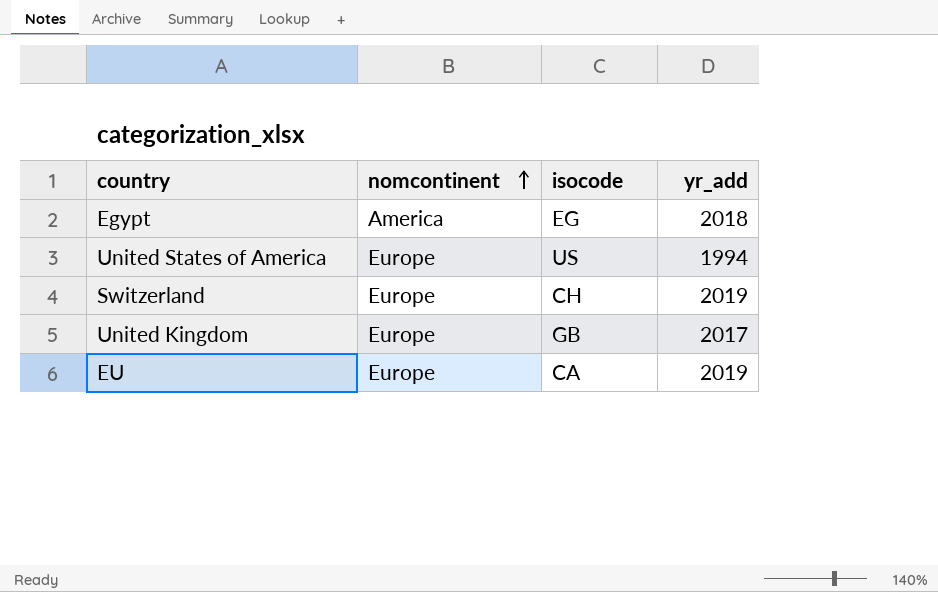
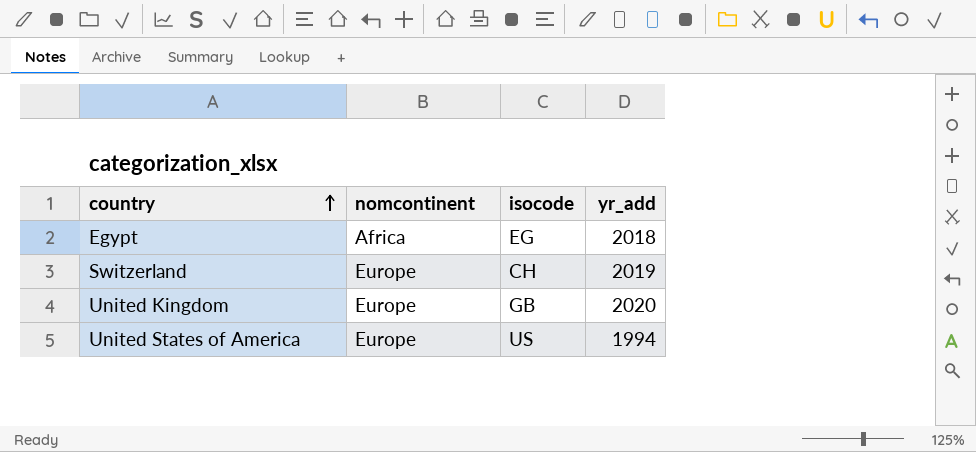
row order: nomcontinent ascending -> country ascending
row EU: Europe | CA | 2019 -> none
Egypt | nomcontinent: America -> Africa
United Kingdom | yr_add: 2017 -> 2020

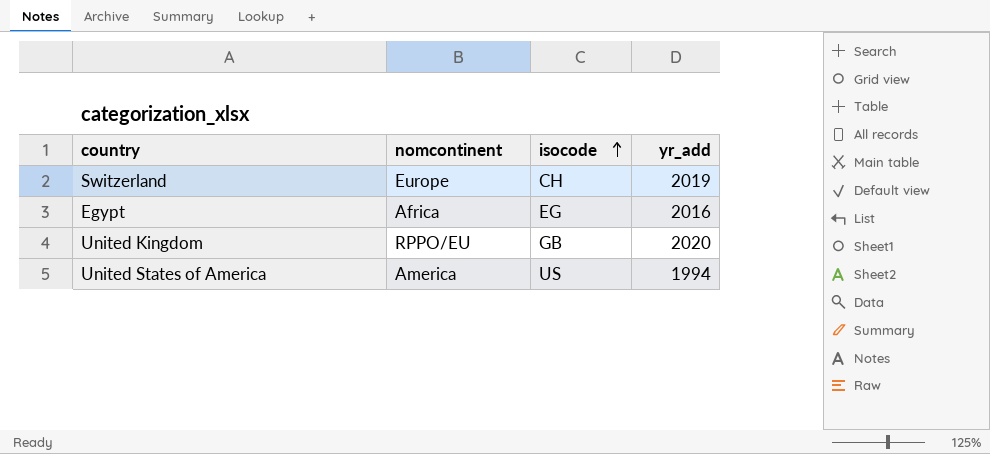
row order: country ascending -> isocode ascending
Egypt | yr_add: 2018 -> 2016
United Kingdom | nomcontinent: Europe -> RPPO/EU
United States of America | nomcontinent: Europe -> America

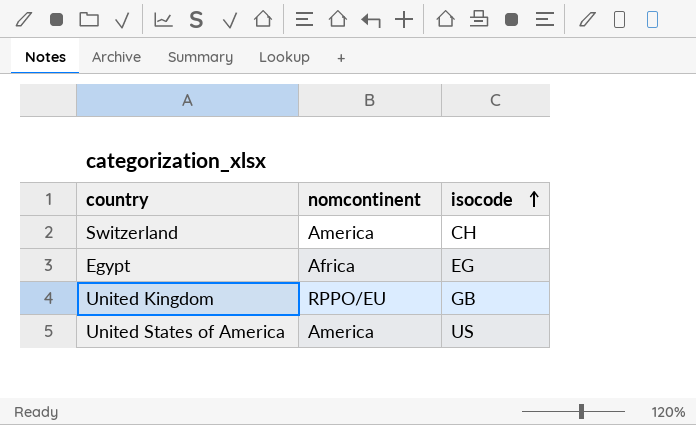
column yr_add | position: 4 -> none
Switzerland | nomcontinent: Europe -> America

